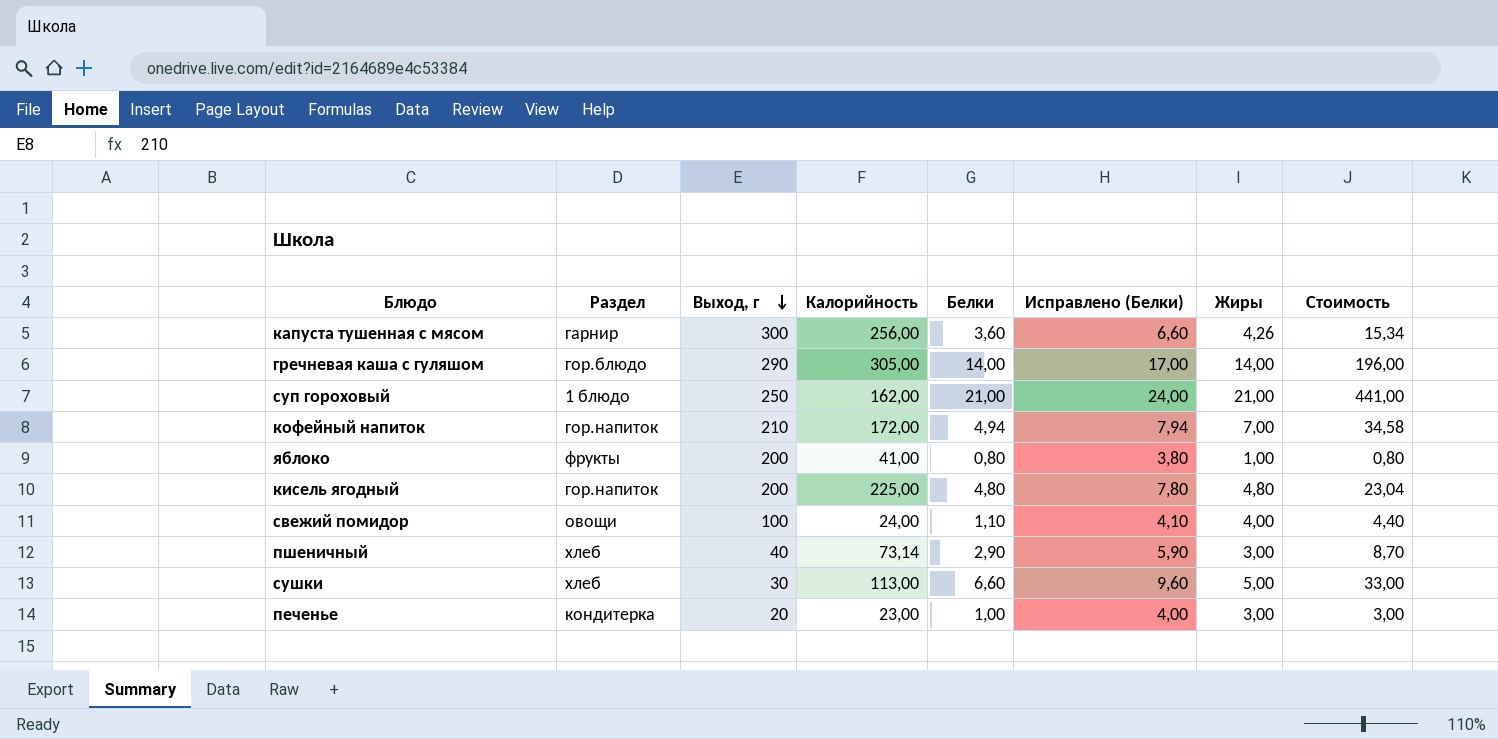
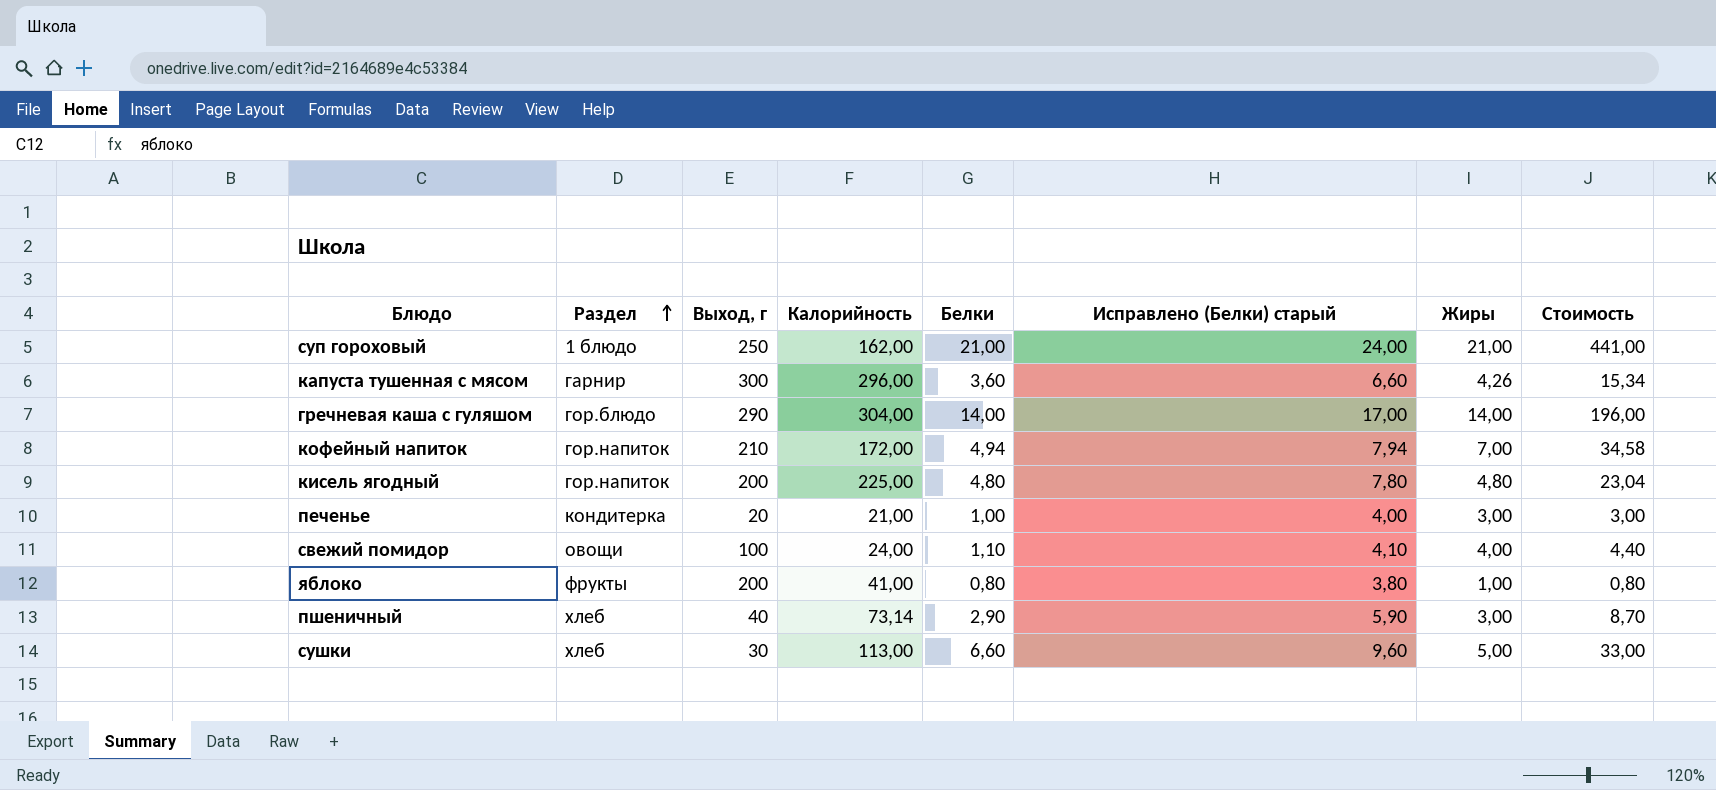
row order: Выход, г descending -> Раздел ascending
column name: Исправлено (Белки) -> Исправлено (Белки) старый
капуста тушенная с мясом | Калорийность: 256,00 -> 296,00
гречневая каша с гуляшом | Калорийность: 305,00 -> 304,00
печенье | Калорийность: 23,00 -> 21,00

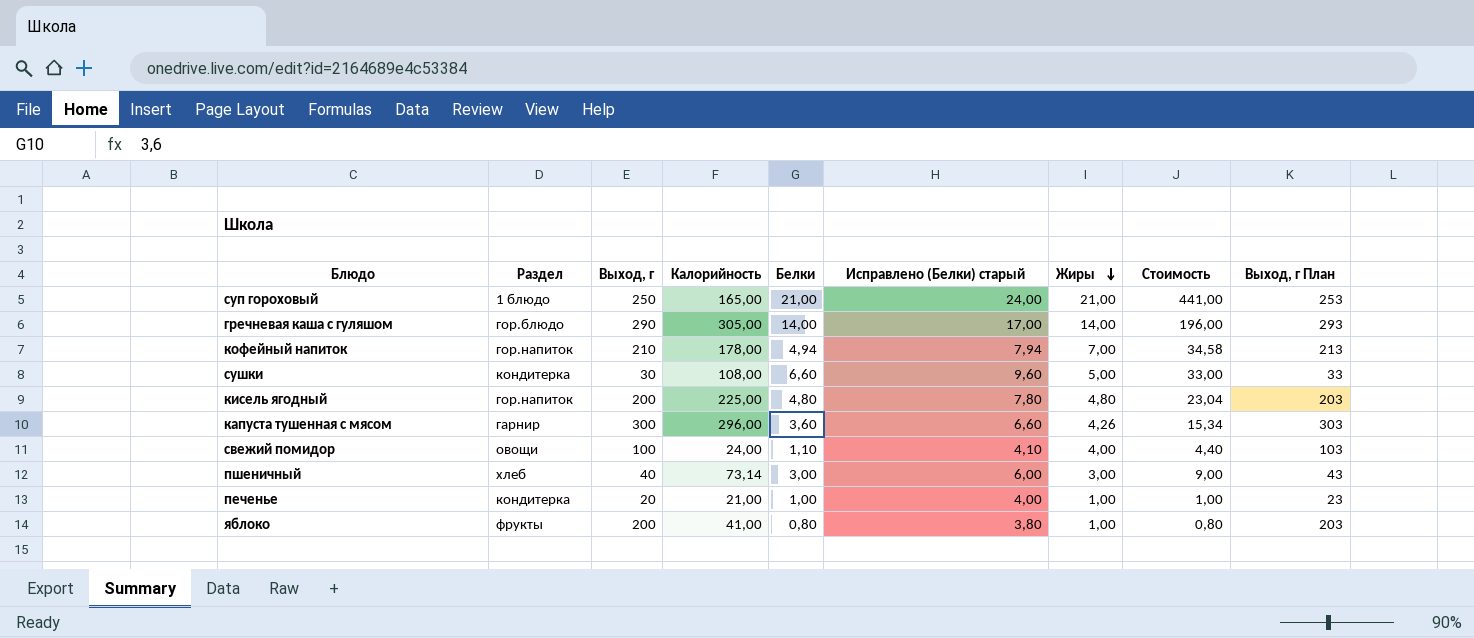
row order: Раздел ascending -> Жиры descending
column Выход, г План | formula: none -> [Выход, г] + 3
суп гороховый | Калорийность: 162,00 -> 165,00
гречневая каша с гуляшом | Калорийность: 304,00 -> 305,00
кофейный напиток | Калорийность: 172,00 -> 178,00
сушки | Раздел: хлеб -> кондитерка
сушки | Калорийность: 113,00 -> 108,00
пшеничный | Белки: 2,90 -> 3,00
пшеничный | Исправлено (Белки) старый: 5,90 -> 6,00
пшеничный | Стоимость: 8,70 -> 9,00
печенье | Жиры: 3,00 -> 1,00
печенье | Стоимость: 3,00 -> 1,00

